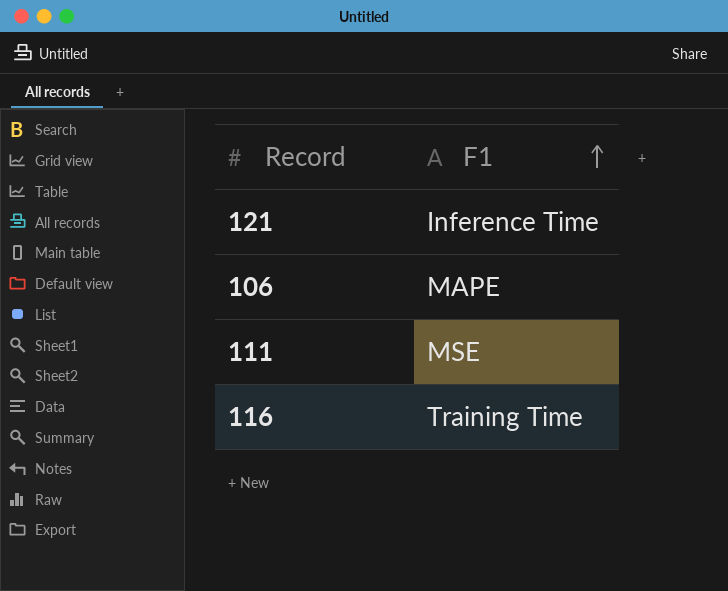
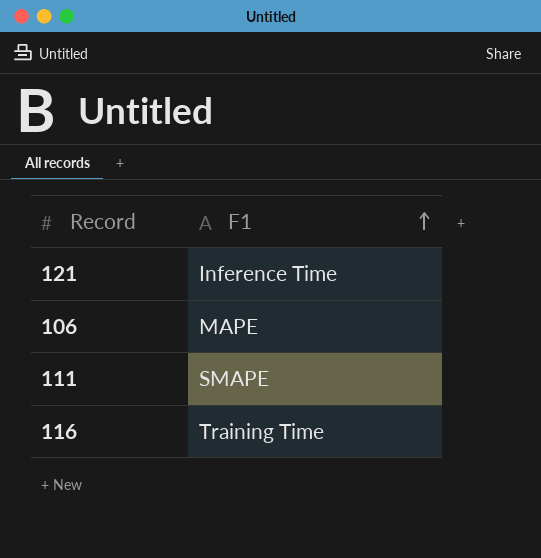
111 | F1: MSE -> SMAPE

